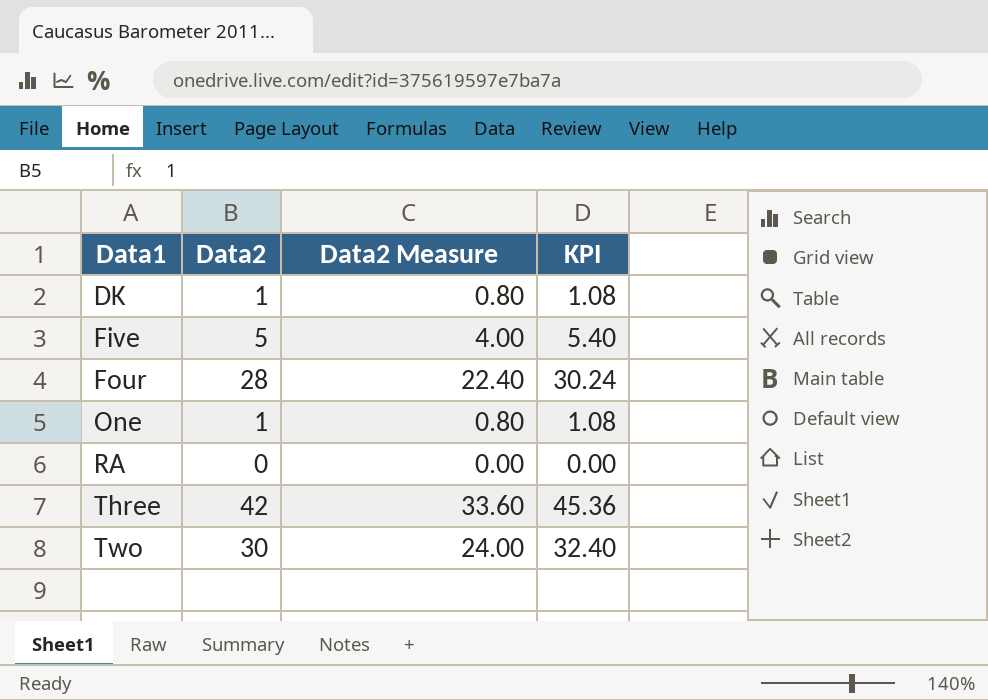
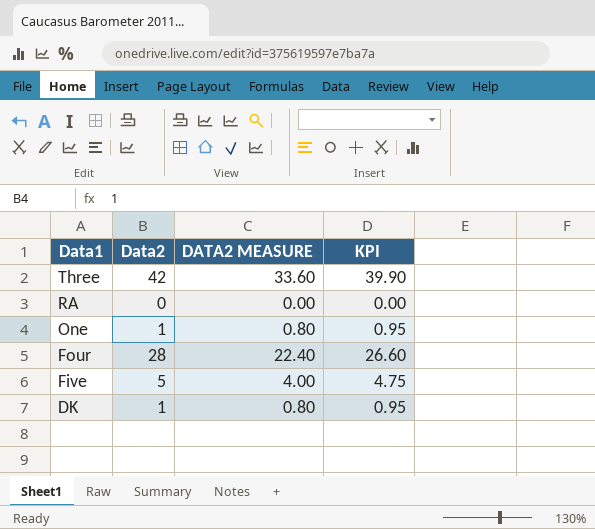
row order: Data1 ascending -> Data1 descending
column name: Data2 Measure -> DATA2 MEASURE
column KPI | formula: [Data2] * 1.08 -> [Data2] * 0.95
row Two: 30 | 24.00 | 32.40 -> none

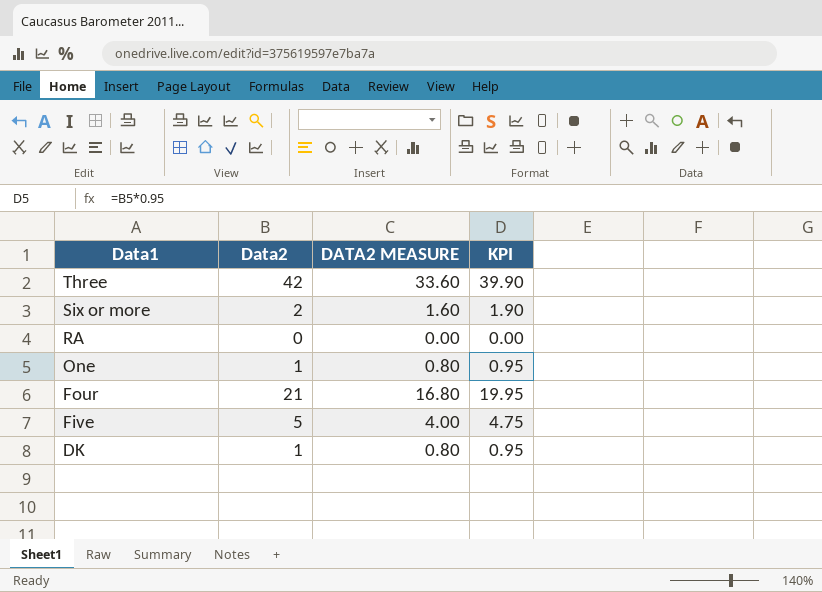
row Six or more: none -> 2 | 1.60 | 1.90
Four | Data2: 28 -> 21
Four | DATA2 MEASURE: 22.40 -> 16.80
Four | KPI: 26.60 -> 19.95

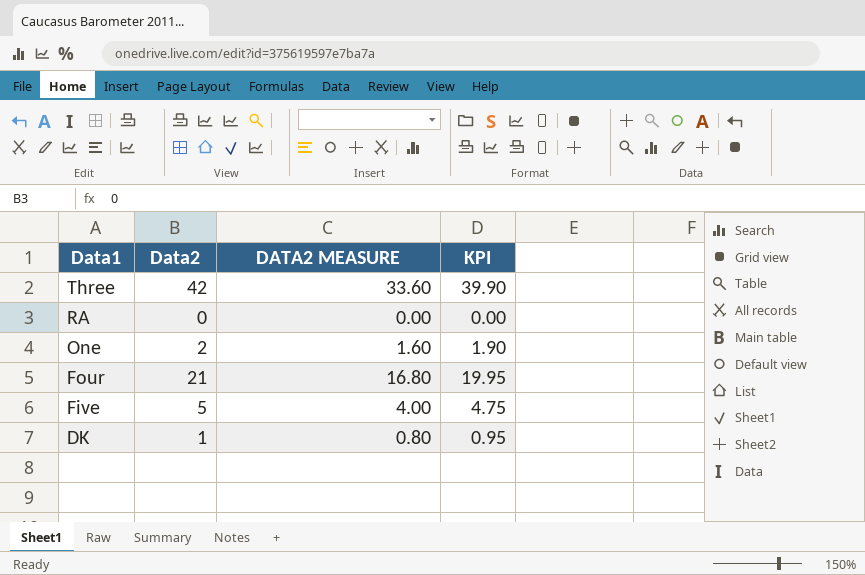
row Six or more: 2 | 1.60 | 1.90 -> none
One | Data2: 1 -> 2
One | DATA2 MEASURE: 0.80 -> 1.60
One | KPI: 0.95 -> 1.90

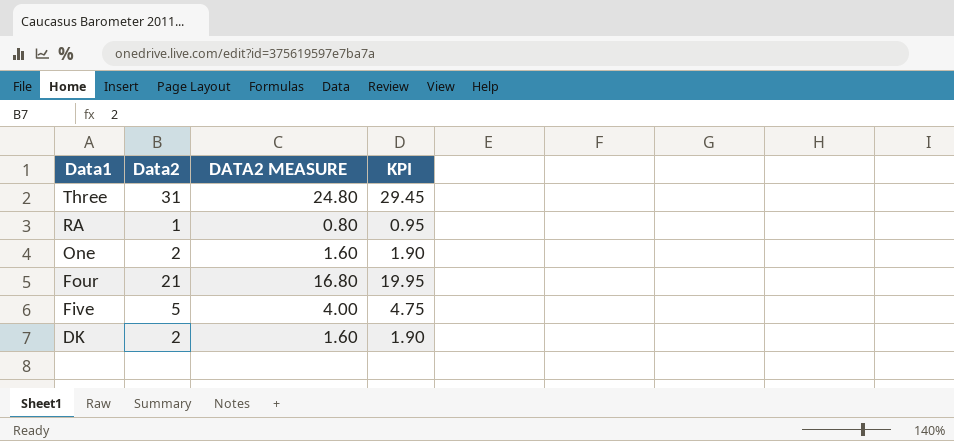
Three | Data2: 42 -> 31
Three | DATA2 MEASURE: 33.60 -> 24.80
Three | KPI: 39.90 -> 29.45
RA | Data2: 0 -> 1
RA | DATA2 MEASURE: 0.00 -> 0.80
RA | KPI: 0.00 -> 0.95
DK | Data2: 1 -> 2
DK | DATA2 MEASURE: 0.80 -> 1.60
DK | KPI: 0.95 -> 1.90

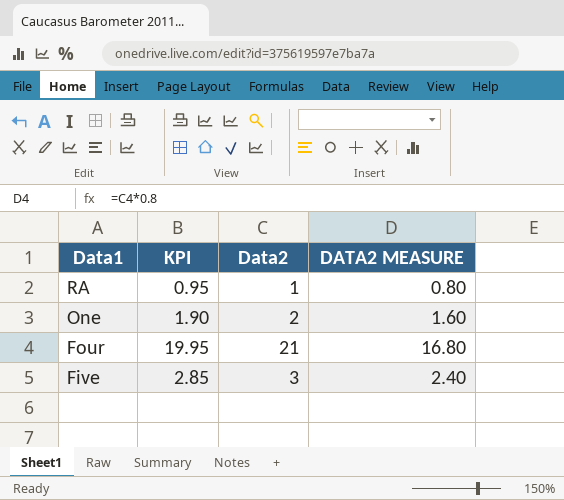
column KPI | position: 4 -> 2
row Three: 31 | 24.80 | 29.45 -> none
row DK: 2 | 1.60 | 1.90 -> none
Five | KPI: 4.75 -> 2.85
Five | Data2: 5 -> 3
Five | DATA2 MEASURE: 4.00 -> 2.40

